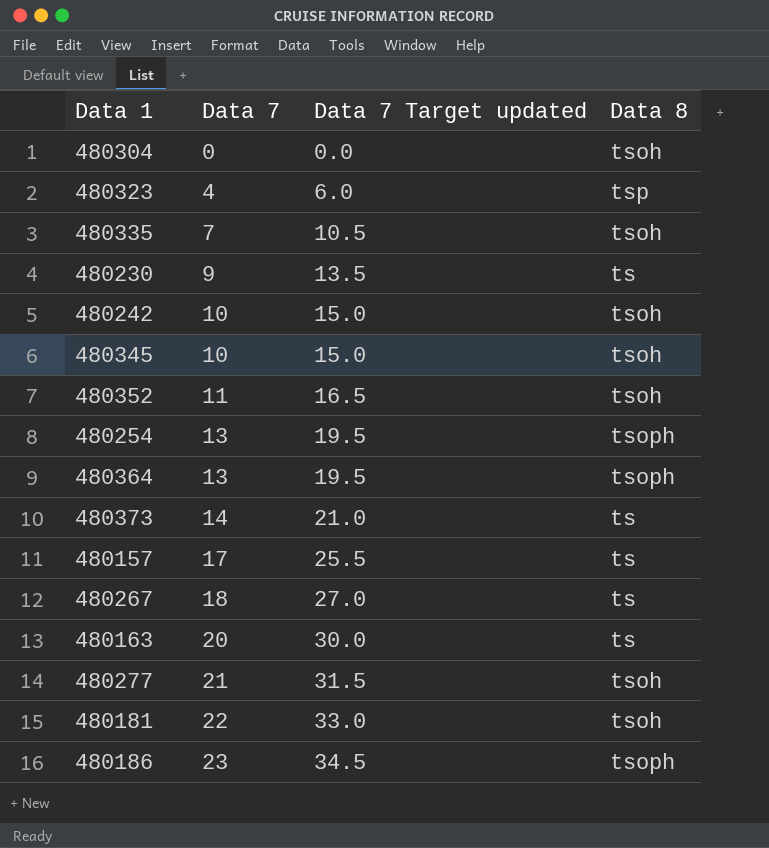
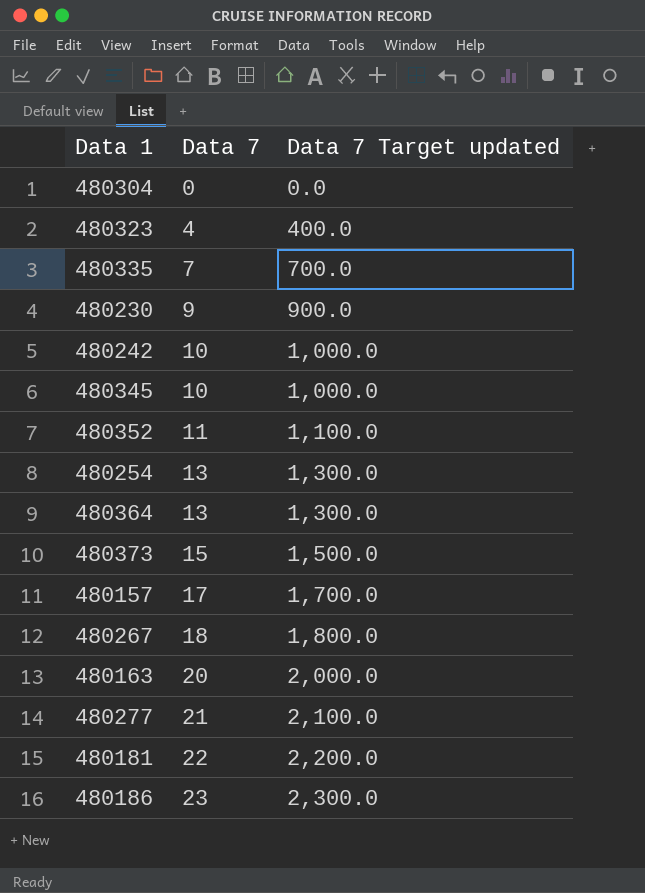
column Data 8 | position: 4 -> none
column Data 7 Target updated | formula: [Data 7] * 1.5 -> [Data 7] * 100
480373 | Data 7: 14 -> 15

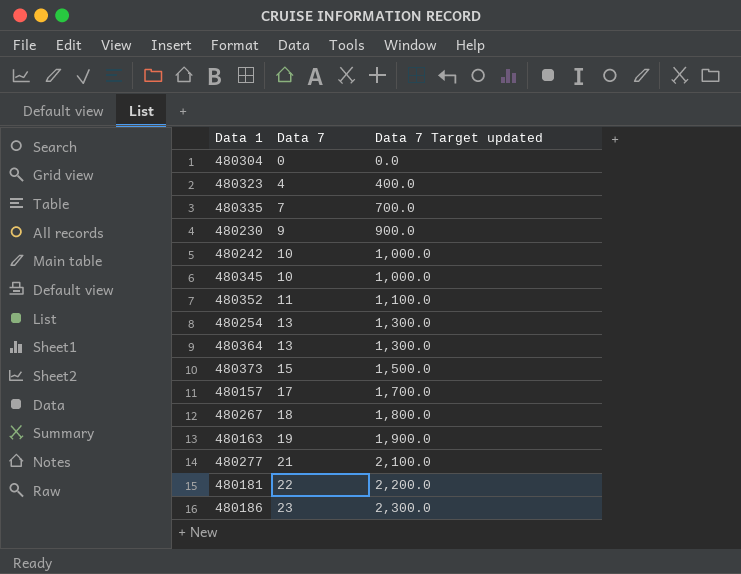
480163 | Data 7: 20 -> 19
480163 | Data 7 Target updated: 2,000.0 -> 1,900.0

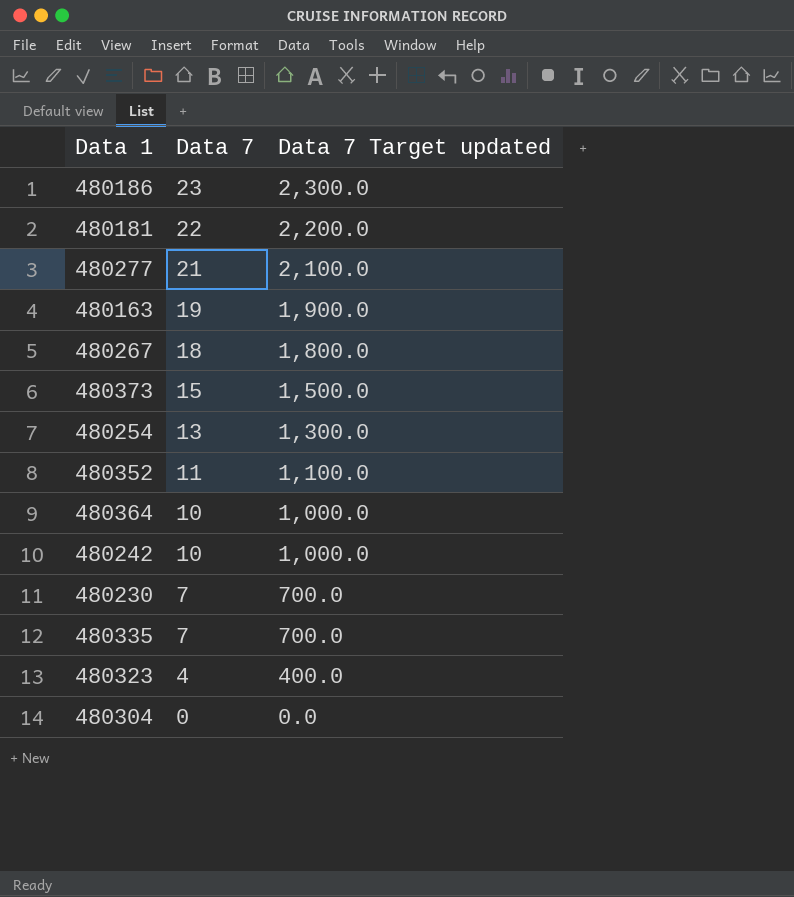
row order: Data 7 ascending -> Data 7 descending
row 480345: 10 | 1,000.0 -> none
row 480157: 17 | 1,700.0 -> none
480364 | Data 7: 13 -> 10
480364 | Data 7 Target updated: 1,300.0 -> 1,000.0
480230 | Data 7: 9 -> 7
480230 | Data 7 Target updated: 900.0 -> 700.0

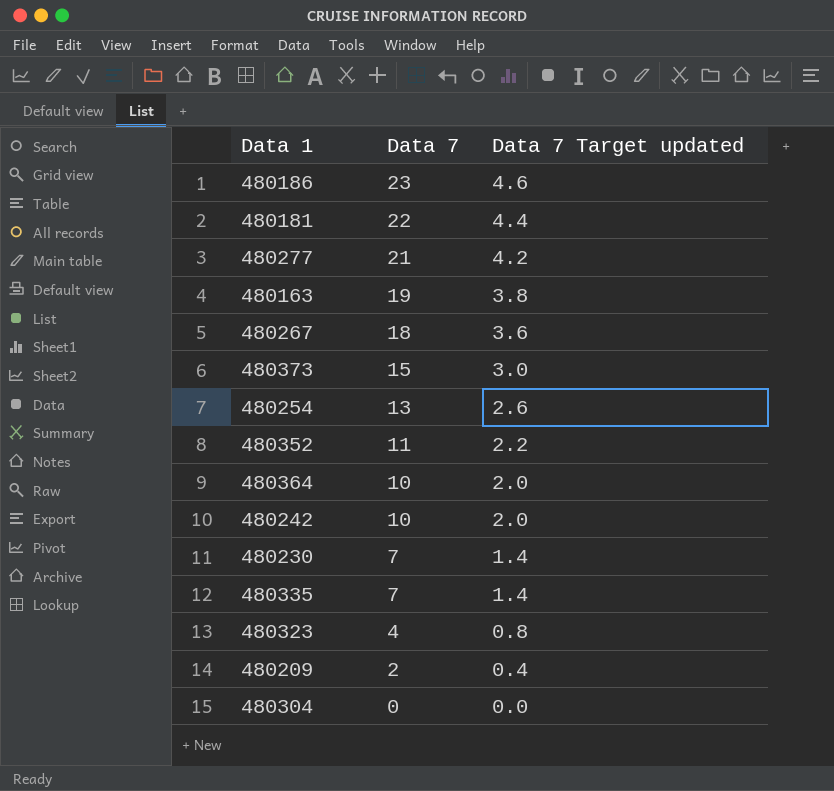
column Data 7 Target updated | formula: [Data 7] * 100 -> [Data 7] * 0.2
row 480209: none -> 2 | 0.4

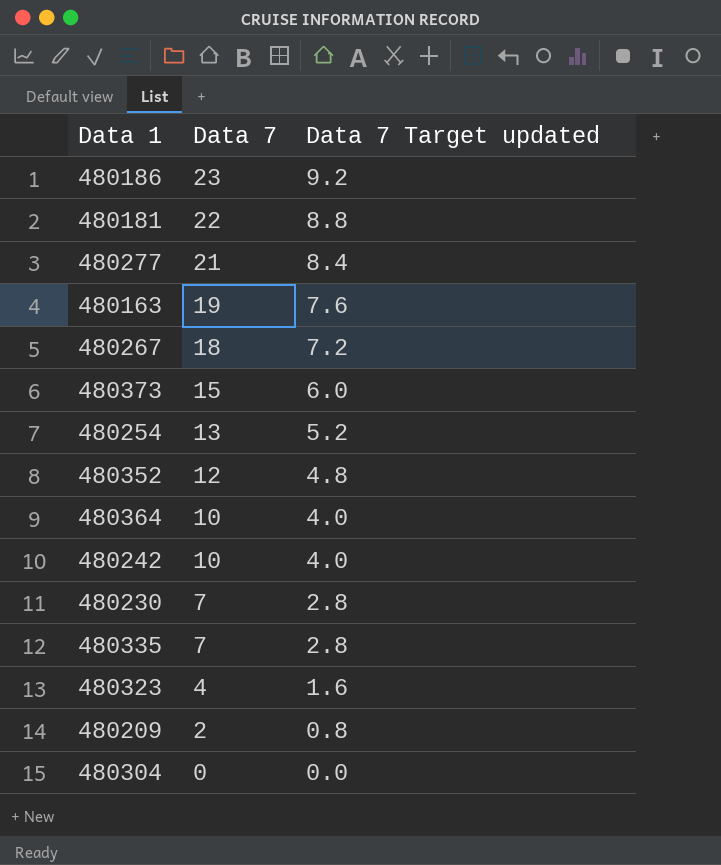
column Data 7 Target updated | formula: [Data 7] * 0.2 -> [Data 7] * 0.4
480352 | Data 7: 11 -> 12

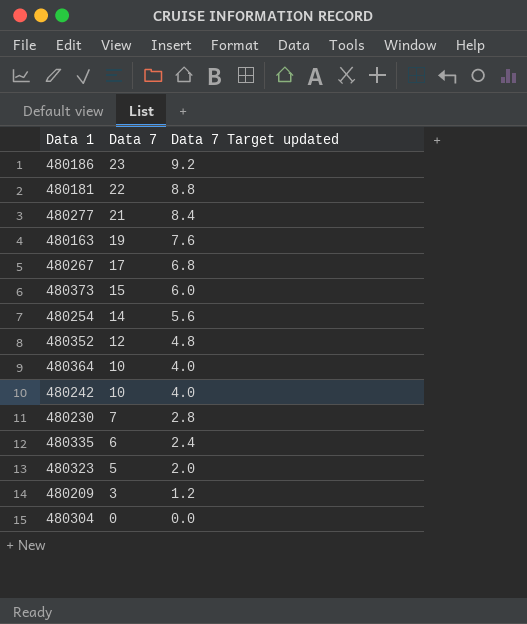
480267 | Data 7: 18 -> 17
480267 | Data 7 Target updated: 7.2 -> 6.8
480254 | Data 7: 13 -> 14
480254 | Data 7 Target updated: 5.2 -> 5.6
480335 | Data 7: 7 -> 6
480335 | Data 7 Target updated: 2.8 -> 2.4
480323 | Data 7: 4 -> 5
480323 | Data 7 Target updated: 1.6 -> 2.0
480209 | Data 7: 2 -> 3
480209 | Data 7 Target updated: 0.8 -> 1.2

